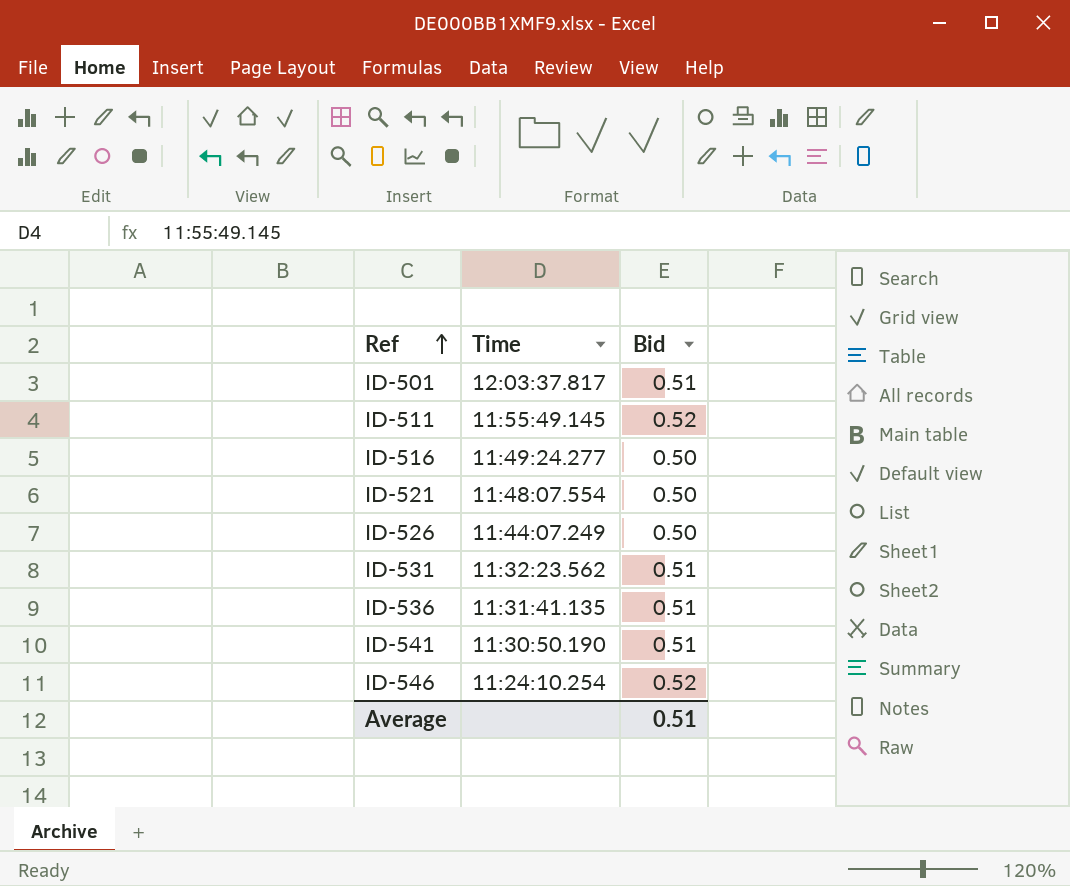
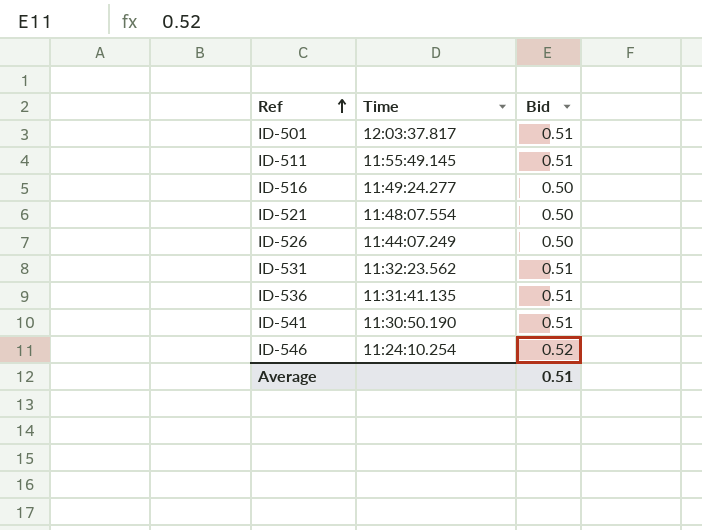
ID-511 | Bid: 0.52 -> 0.51

